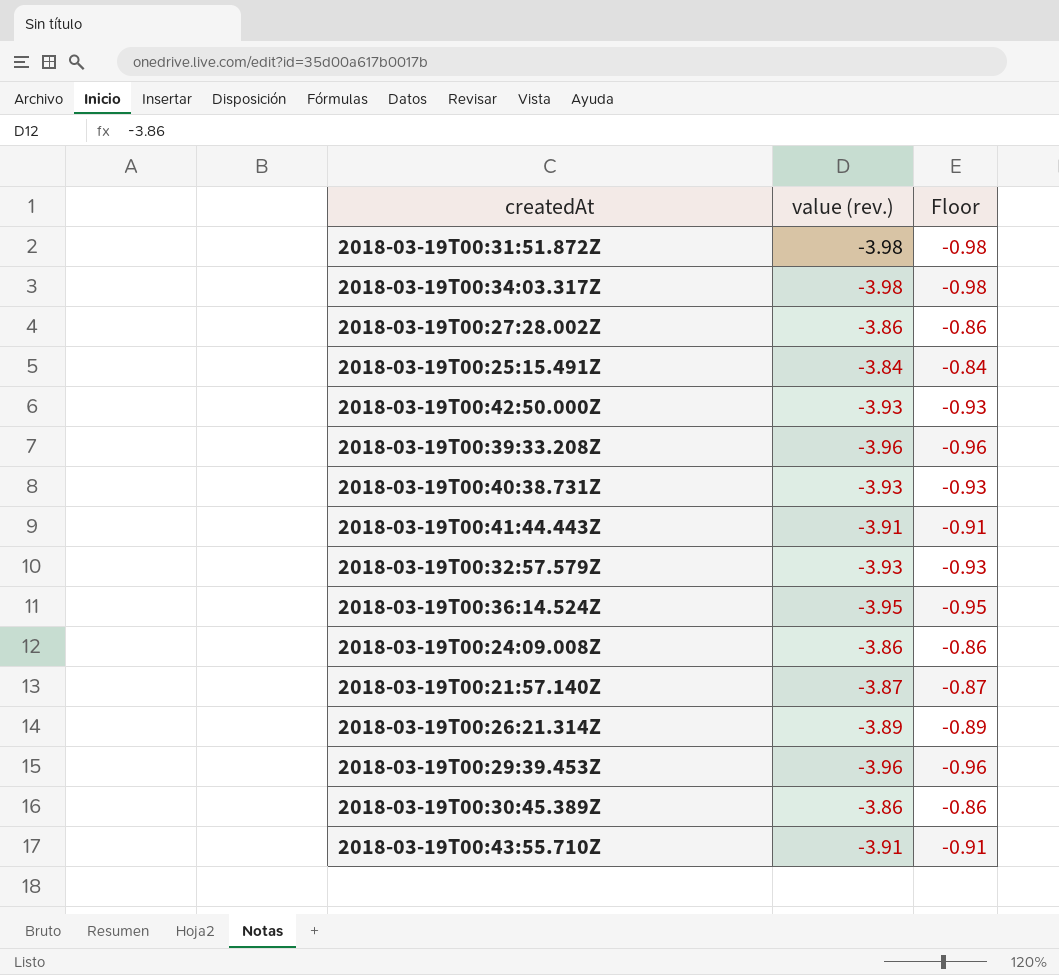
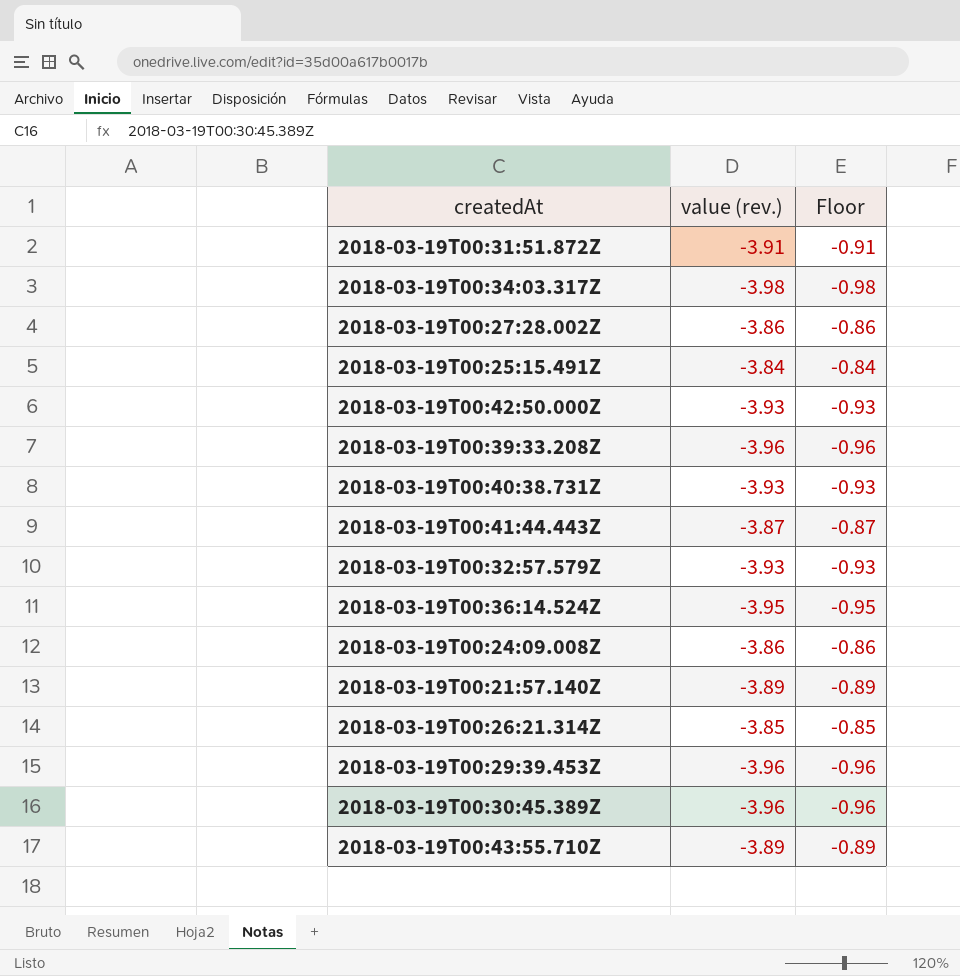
2018-03-19T00:31:51.872Z | value (rev.): -3.98 -> -3.91
2018-03-19T00:31:51.872Z | Floor: -0.98 -> -0.91
2018-03-19T00:41:44.443Z | value (rev.): -3.91 -> -3.87
2018-03-19T00:41:44.443Z | Floor: -0.91 -> -0.87
2018-03-19T00:21:57.140Z | value (rev.): -3.87 -> -3.89
2018-03-19T00:21:57.140Z | Floor: -0.87 -> -0.89
2018-03-19T00:26:21.314Z | value (rev.): -3.89 -> -3.85
2018-03-19T00:26:21.314Z | Floor: -0.89 -> -0.85
2018-03-19T00:30:45.389Z | value (rev.): -3.86 -> -3.96
2018-03-19T00:30:45.389Z | Floor: -0.86 -> -0.96
2018-03-19T00:43:55.710Z | value (rev.): -3.91 -> -3.89
2018-03-19T00:43:55.710Z | Floor: -0.91 -> -0.89

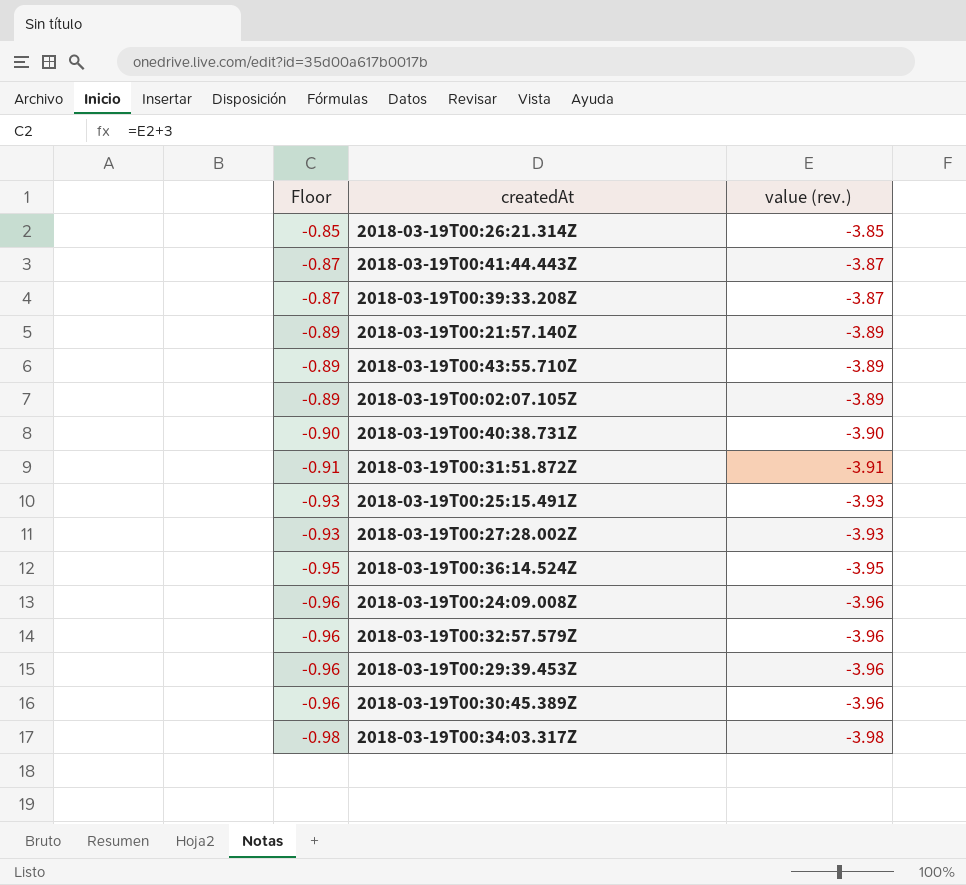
row order: none -> Floor descending
column Floor | position: 3 -> 1
row 2018-03-19T00:42:50.000Z: -3.93 | -0.93 -> none
2018-03-19T00:39:33.208Z | Floor: -0.96 -> -0.87
2018-03-19T00:39:33.208Z | value (rev.): -3.96 -> -3.87
row 2018-03-19T00:02:07.105Z: none -> -0.89 | -3.89
2018-03-19T00:40:38.731Z | Floor: -0.93 -> -0.90
2018-03-19T00:40:38.731Z | value (rev.): -3.93 -> -3.90
2018-03-19T00:25:15.491Z | Floor: -0.84 -> -0.93
2018-03-19T00:25:15.491Z | value (rev.): -3.84 -> -3.93
2018-03-19T00:27:28.002Z | Floor: -0.86 -> -0.93
2018-03-19T00:27:28.002Z | value (rev.): -3.86 -> -3.93
2018-03-19T00:24:09.008Z | Floor: -0.86 -> -0.96
2018-03-19T00:24:09.008Z | value (rev.): -3.86 -> -3.96
2018-03-19T00:32:57.579Z | Floor: -0.93 -> -0.96
2018-03-19T00:32:57.579Z | value (rev.): -3.93 -> -3.96

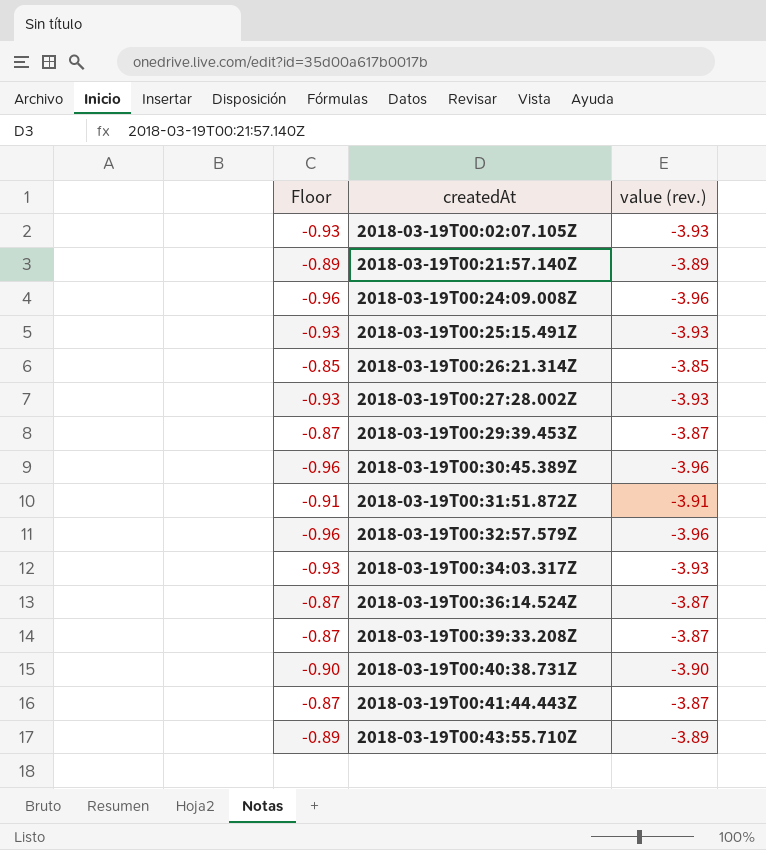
row order: Floor descending -> createdAt ascending
2018-03-19T00:02:07.105Z | Floor: -0.89 -> -0.93
2018-03-19T00:02:07.105Z | value (rev.): -3.89 -> -3.93
2018-03-19T00:29:39.453Z | Floor: -0.96 -> -0.87
2018-03-19T00:29:39.453Z | value (rev.): -3.96 -> -3.87
2018-03-19T00:34:03.317Z | Floor: -0.98 -> -0.93
2018-03-19T00:34:03.317Z | value (rev.): -3.98 -> -3.93
2018-03-19T00:36:14.524Z | Floor: -0.95 -> -0.87
2018-03-19T00:36:14.524Z | value (rev.): -3.95 -> -3.87

